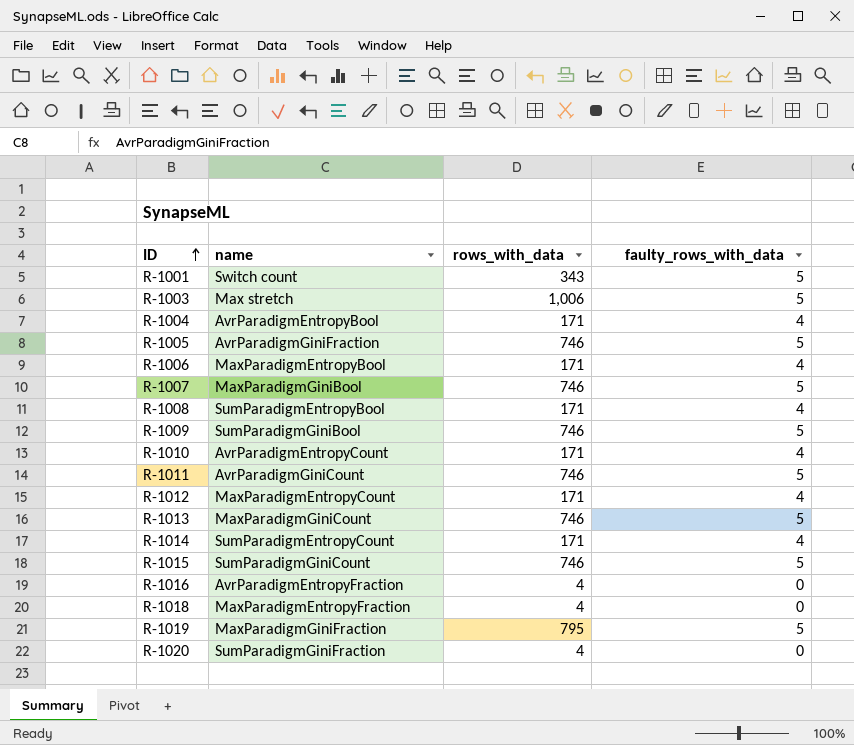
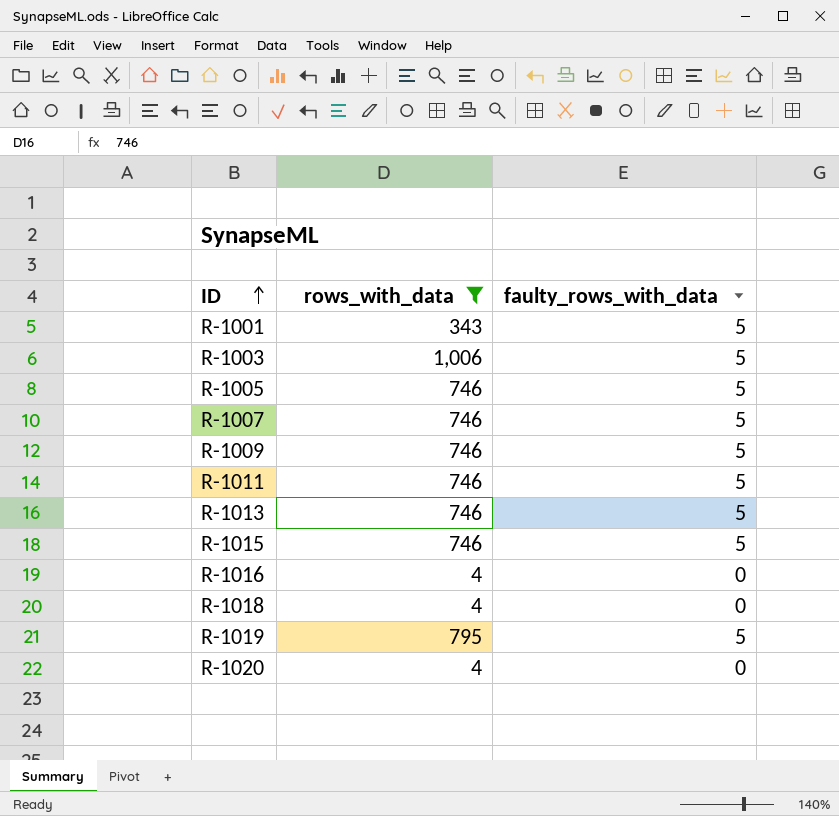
filter: none -> rows_with_data != 171
column name | position: 2 -> none

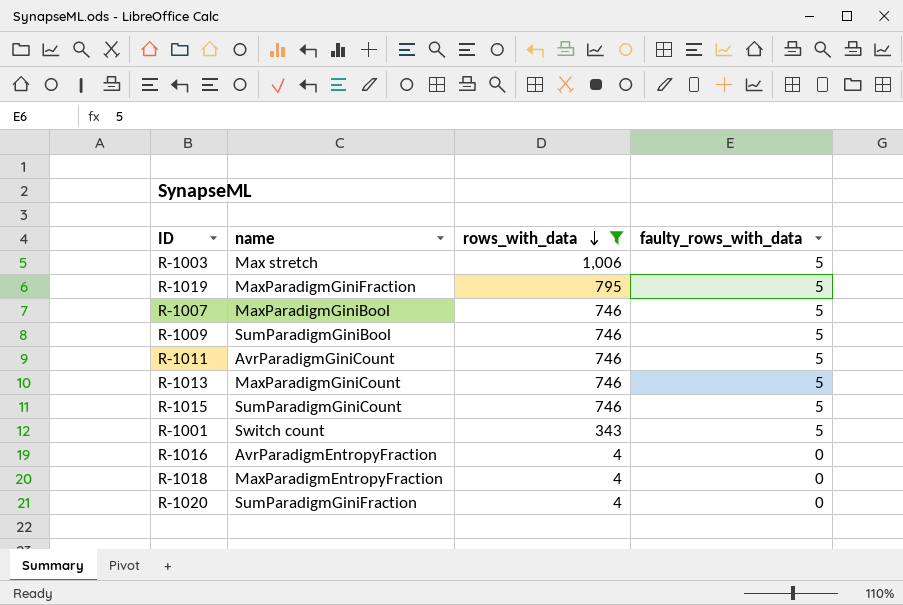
row order: ID ascending -> rows_with_data descending
column name | position: none -> 2
row R-1005: 746 | 5 -> none

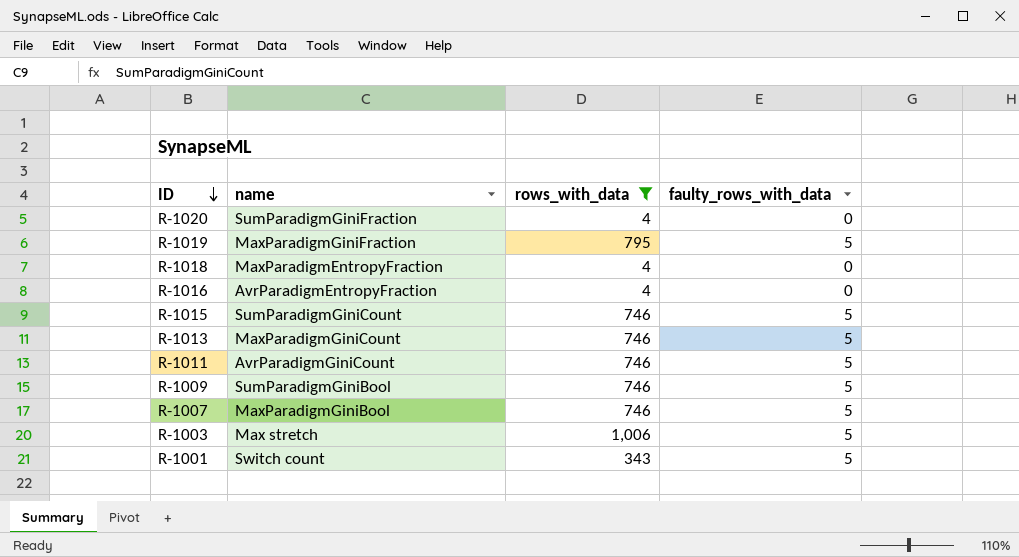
row order: rows_with_data descending -> ID descending

